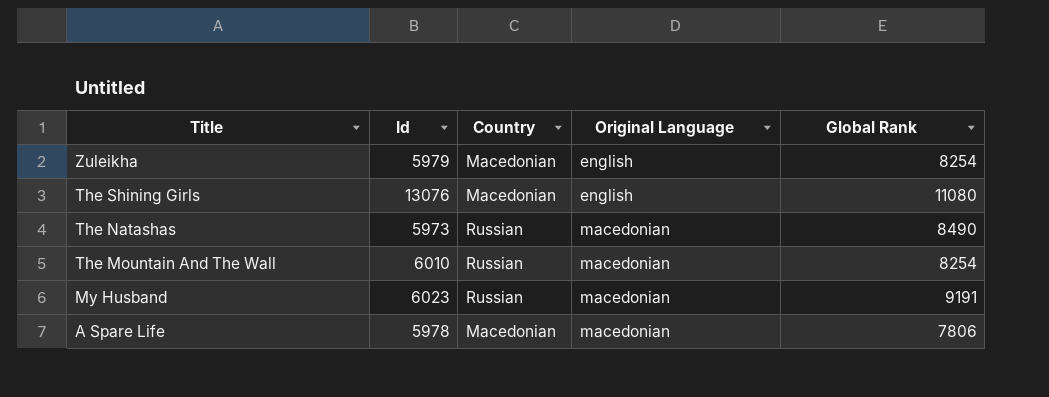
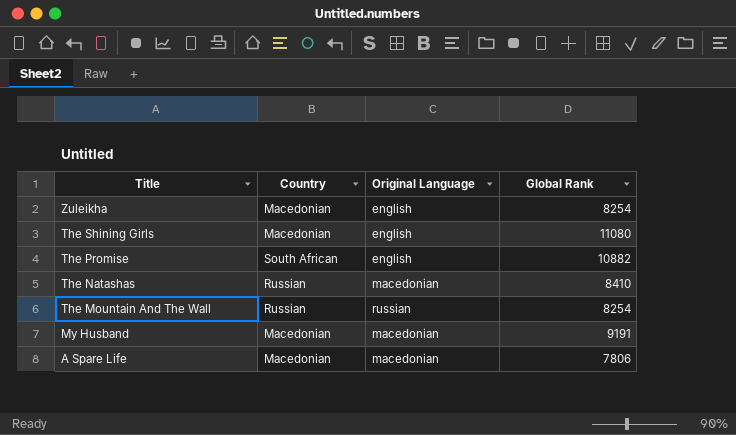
column Id | position: 2 -> none
row The Promise: none -> South African | english | 10882
The Natashas | Global Rank: 8490 -> 8410
The Mountain And The Wall | Original Language: macedonian -> russian
My Husband | Country: Russian -> Macedonian

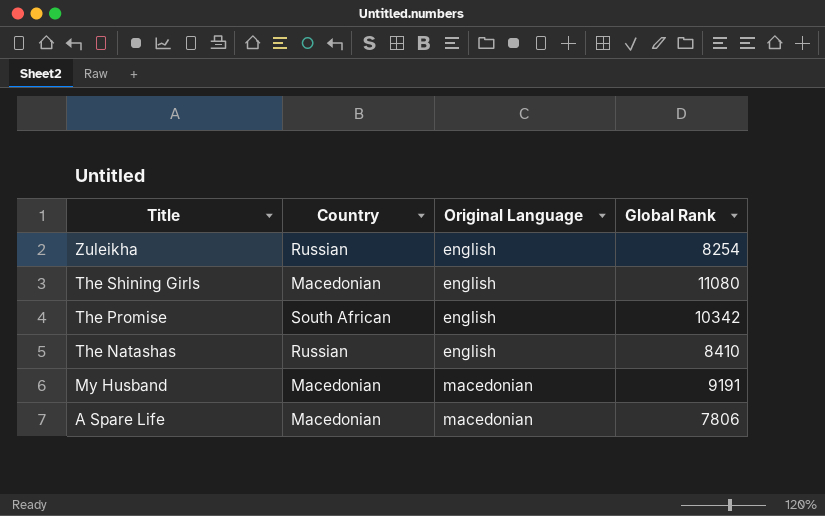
row The Mountain And The Wall: Russian | russian | 8254 -> none
Zuleikha | Country: Macedonian -> Russian
The Promise | Global Rank: 10882 -> 10342
The Natashas | Original Language: macedonian -> english

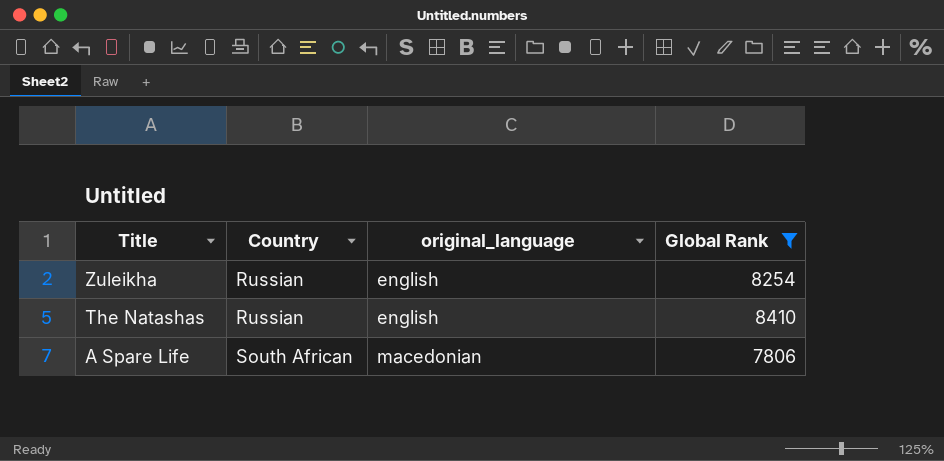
filter: none -> Global Rank <= 8410
column name: Original Language -> original_language
A Spare Life | Country: Macedonian -> South African

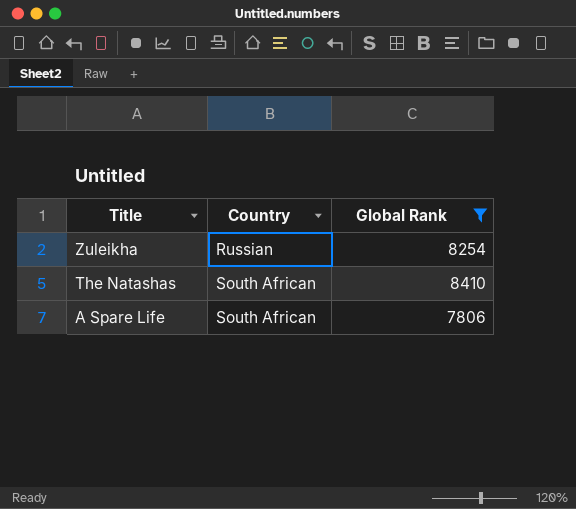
column original_language | position: 3 -> none
The Natashas | Country: Russian -> South African

